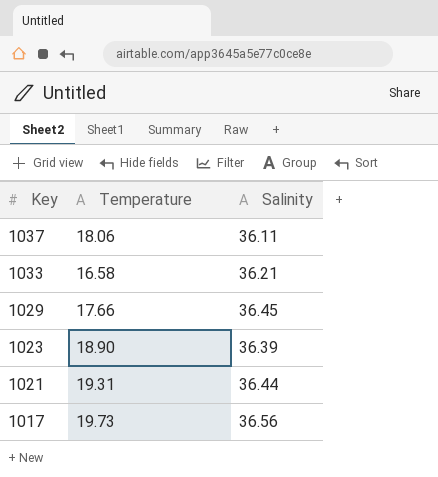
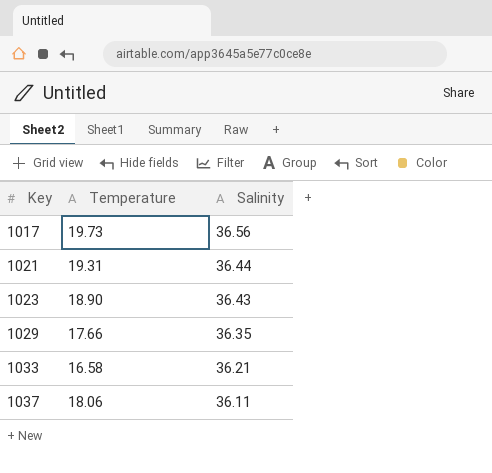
row order: Key descending -> Key ascending
1023 | Salinity: 36.39 -> 36.43
1029 | Salinity: 36.45 -> 36.35

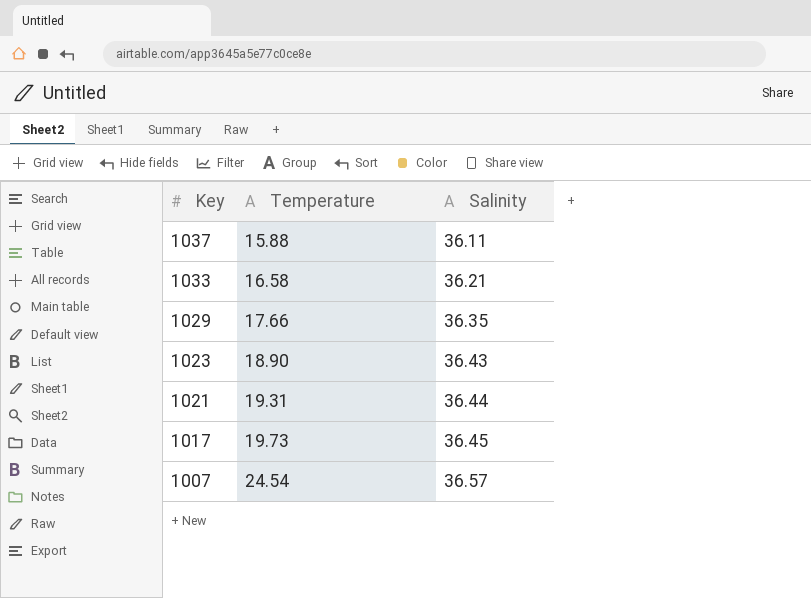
row order: Key ascending -> Key descending
1037 | Temperature: 18.06 -> 15.88
1017 | Salinity: 36.56 -> 36.45
row 1007: none -> 24.54 | 36.57

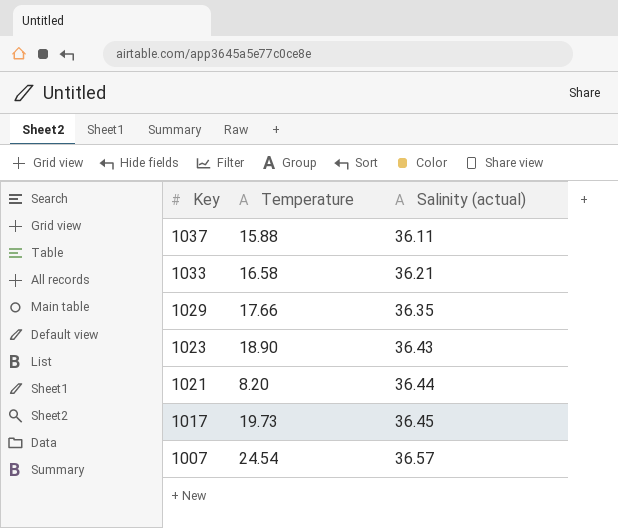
column name: Salinity -> Salinity (actual)
1021 | Temperature: 19.31 -> 8.20

